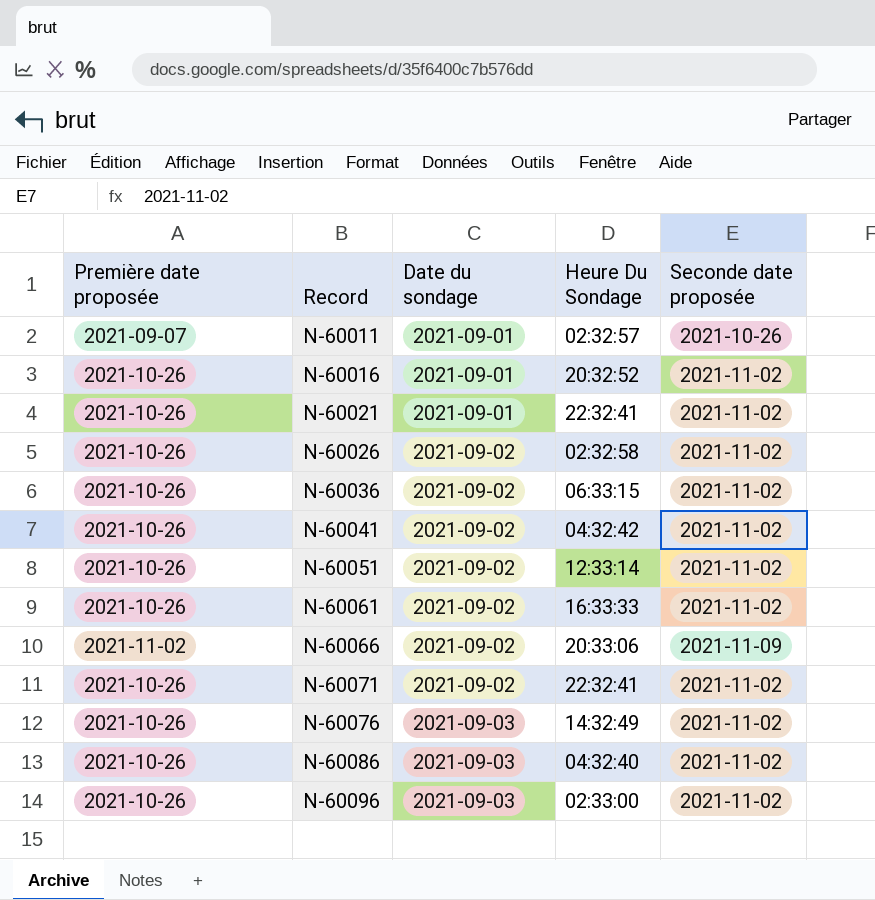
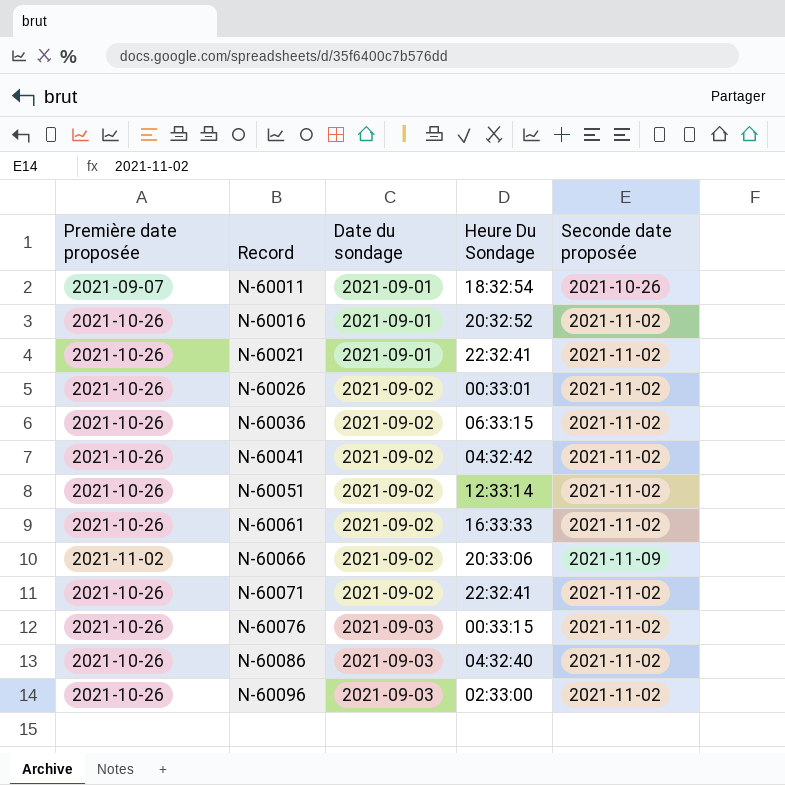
N-60011 | Heure Du Sondage: 02:32:57 -> 18:32:54
N-60026 | Heure Du Sondage: 02:32:58 -> 00:33:01
N-60076 | Heure Du Sondage: 14:32:49 -> 00:33:15

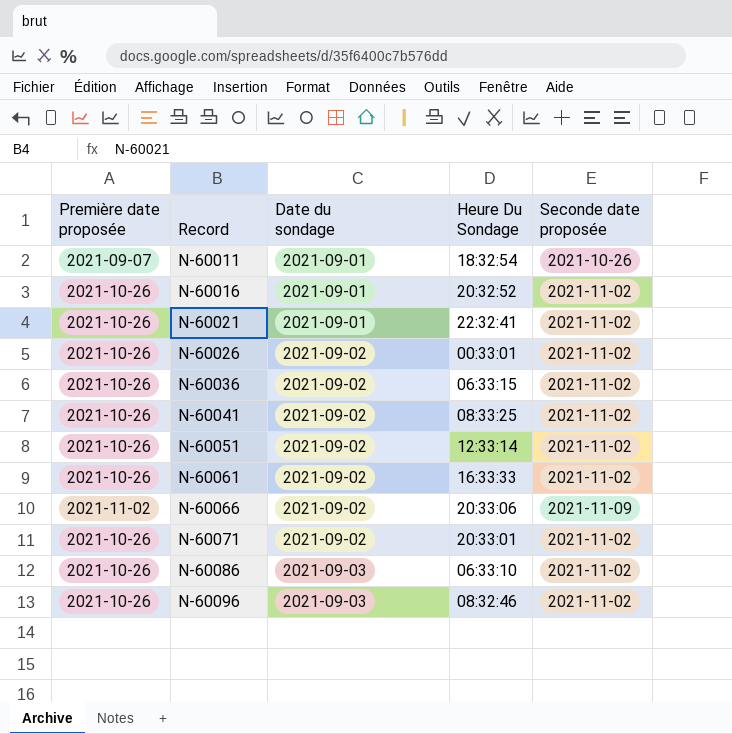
row N-60076: 2021-10-26 | 2021-09-03 | 00:33:15 | 2021-11-02 -> none
N-60041 | Heure Du Sondage: 04:32:42 -> 08:33:25
N-60071 | Heure Du Sondage: 22:32:41 -> 20:33:01
N-60086 | Heure Du Sondage: 04:32:40 -> 06:33:10
N-60096 | Heure Du Sondage: 02:33:00 -> 08:32:46

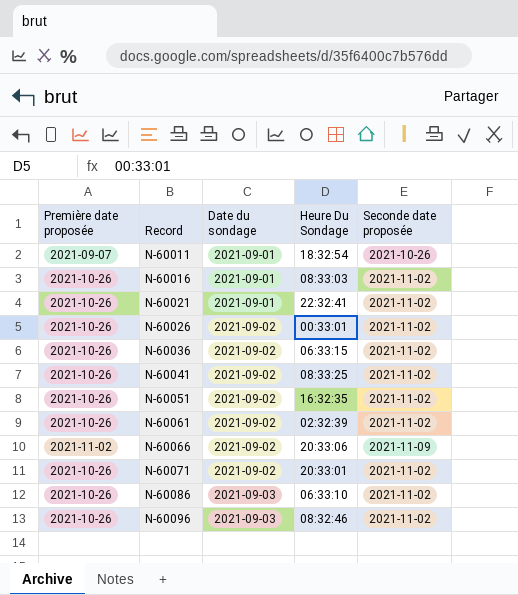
N-60016 | Heure Du Sondage: 20:32:52 -> 08:33:03
N-60051 | Heure Du Sondage: 12:33:14 -> 16:32:35
N-60061 | Heure Du Sondage: 16:33:33 -> 02:32:39

